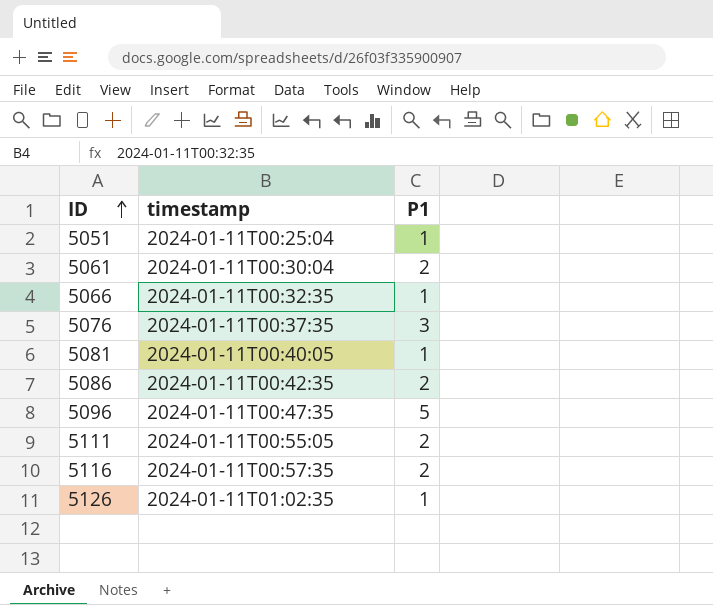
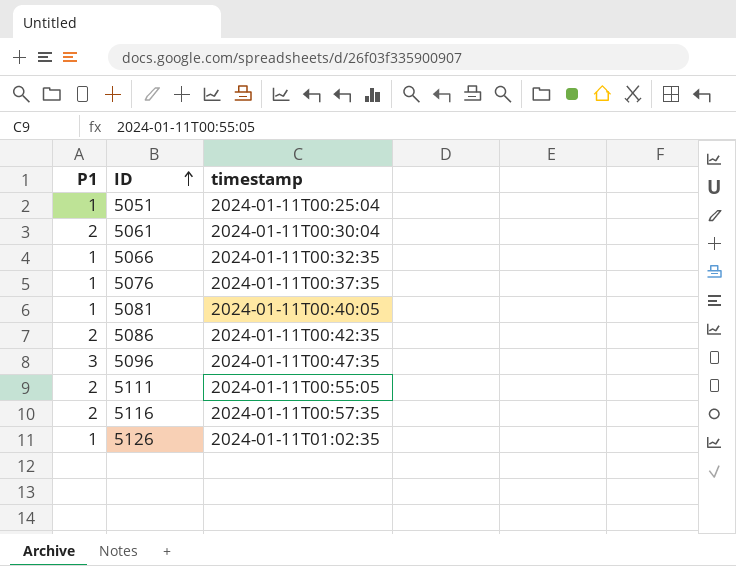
column P1 | position: 3 -> 1
5076 | P1: 3 -> 1
5096 | P1: 5 -> 3

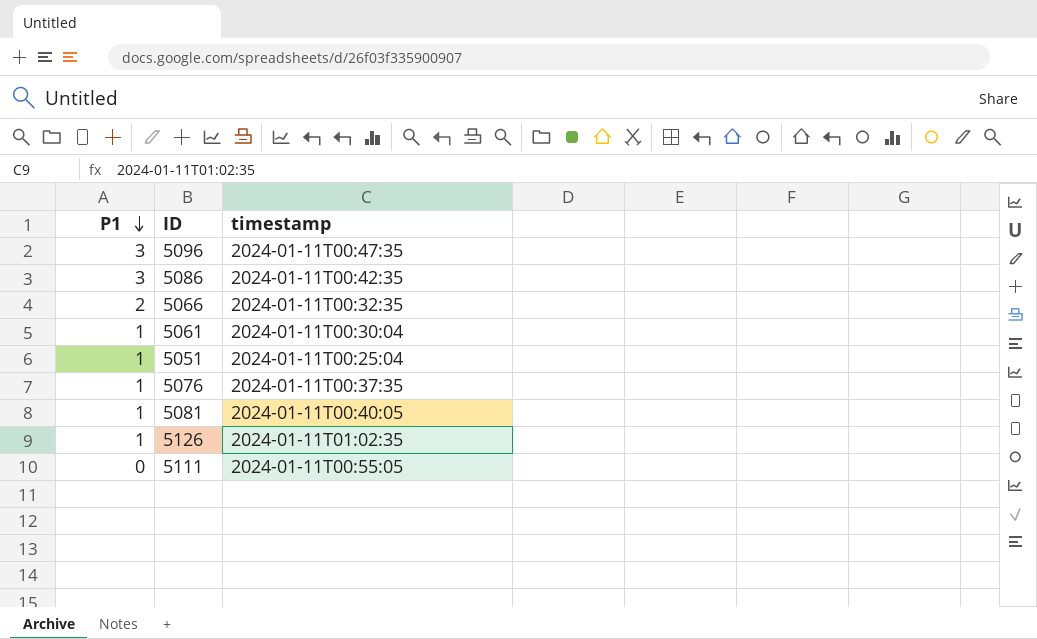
row order: ID ascending -> P1 descending
row 5116: 2 | 2024-01-11T00:57:35 -> none
5086 | P1: 2 -> 3
5066 | P1: 1 -> 2
5061 | P1: 2 -> 1
5111 | P1: 2 -> 0

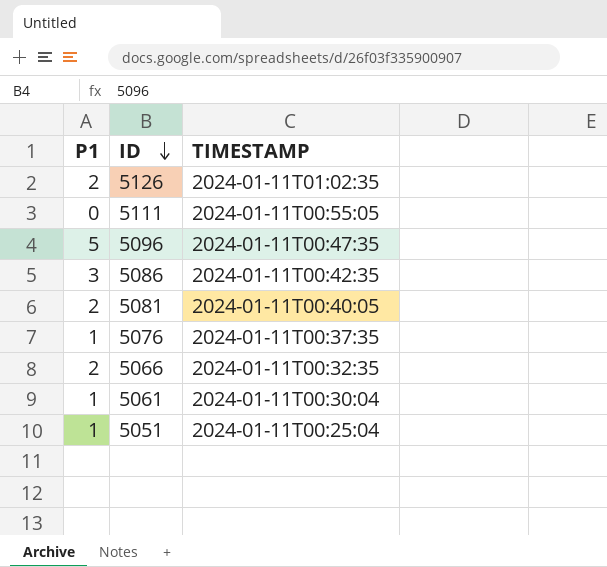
row order: P1 descending -> ID descending
column name: timestamp -> TIMESTAMP
5126 | P1: 1 -> 2
5096 | P1: 3 -> 5
5081 | P1: 1 -> 2

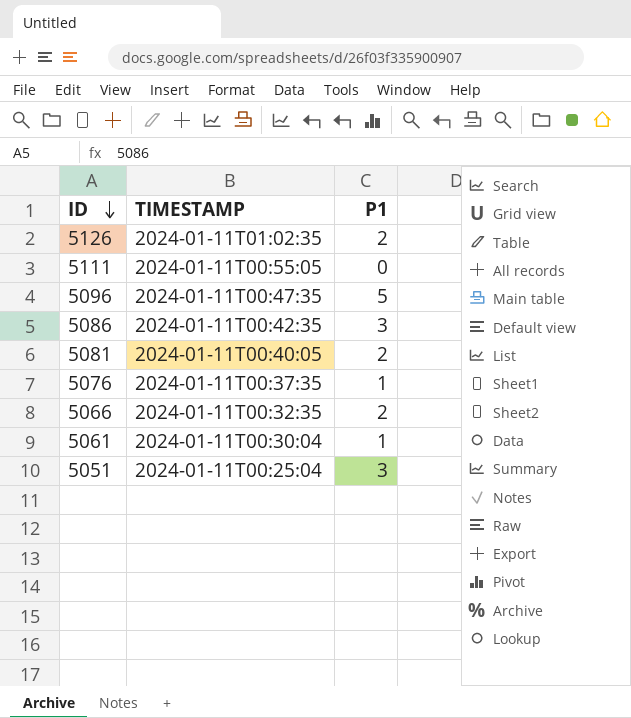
column P1 | position: 1 -> 3
5051 | P1: 1 -> 3

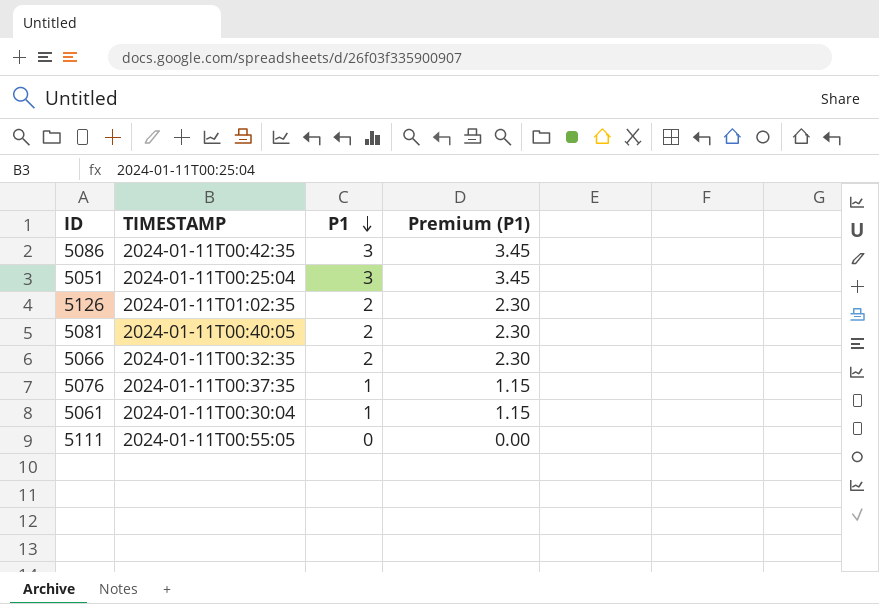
row order: ID descending -> P1 descending
column Premium (P1) | formula: none -> [P1] * 1.15
row 5096: 2024-01-11T00:47:35 | 5 -> none

